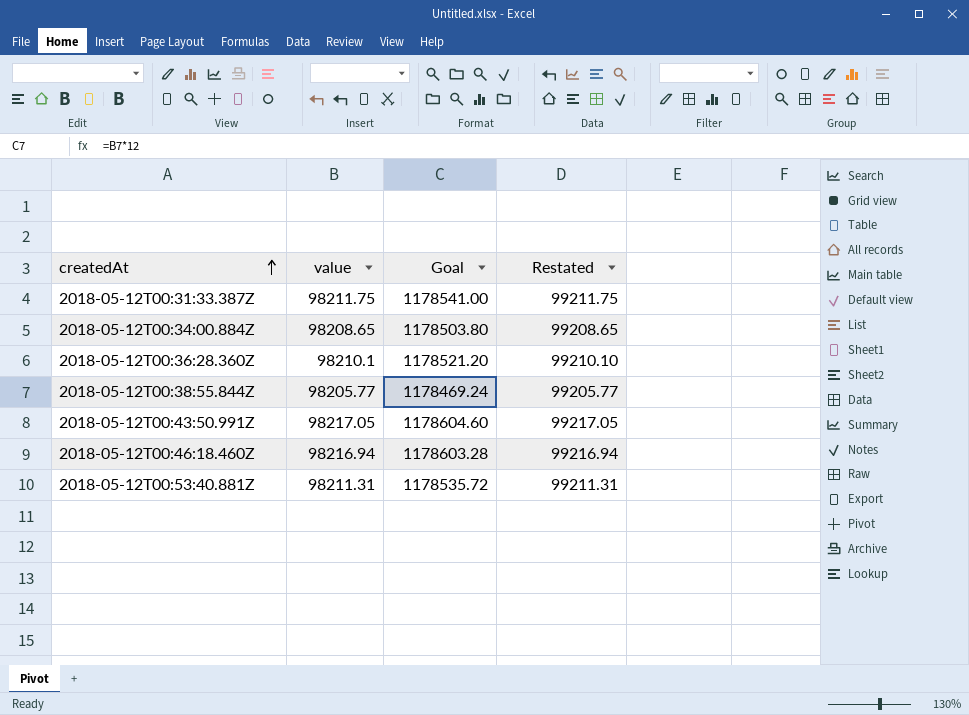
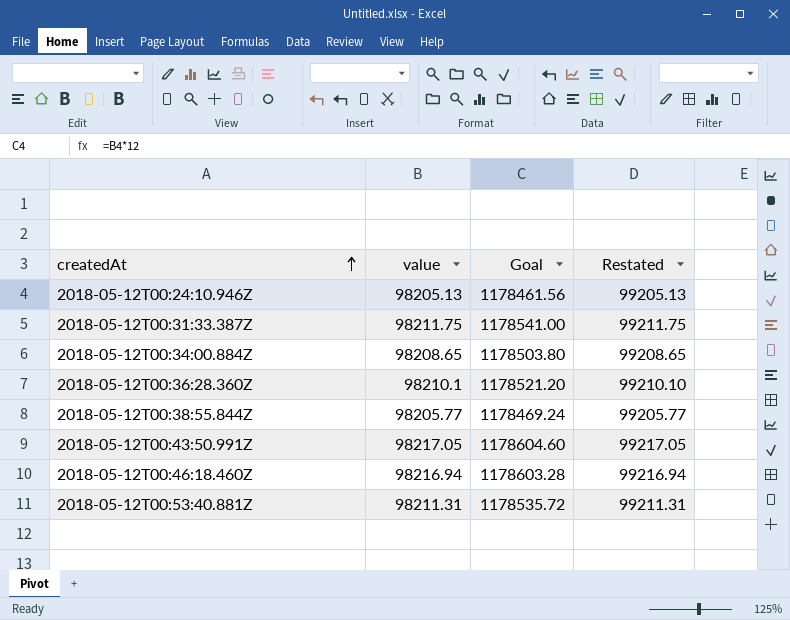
row 2018-05-12T00:24:10.946Z: none -> 98205.13 | 1178461.56 | 99205.13

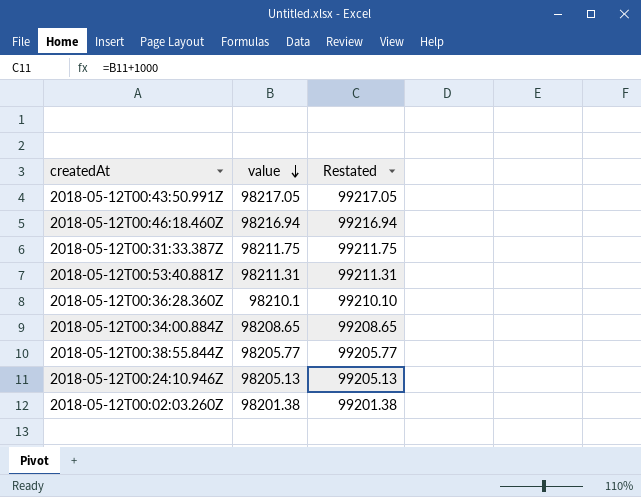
row order: createdAt ascending -> value descending
column Goal | formula: [value] * 12 -> none
row 2018-05-12T00:02:03.260Z: none -> 98201.38 | 99201.38

